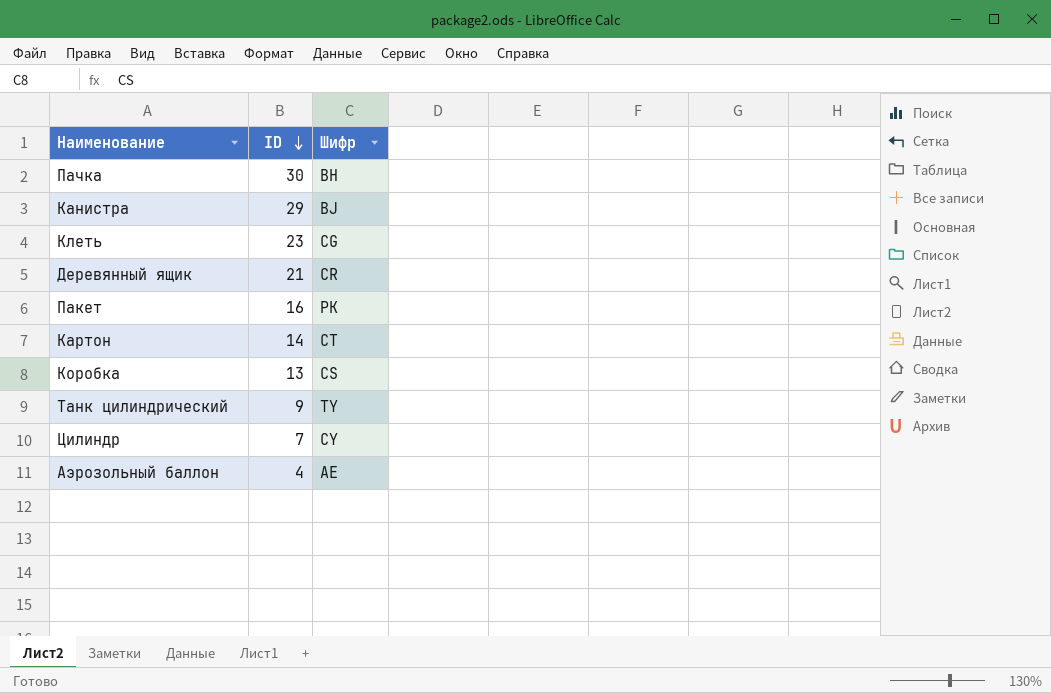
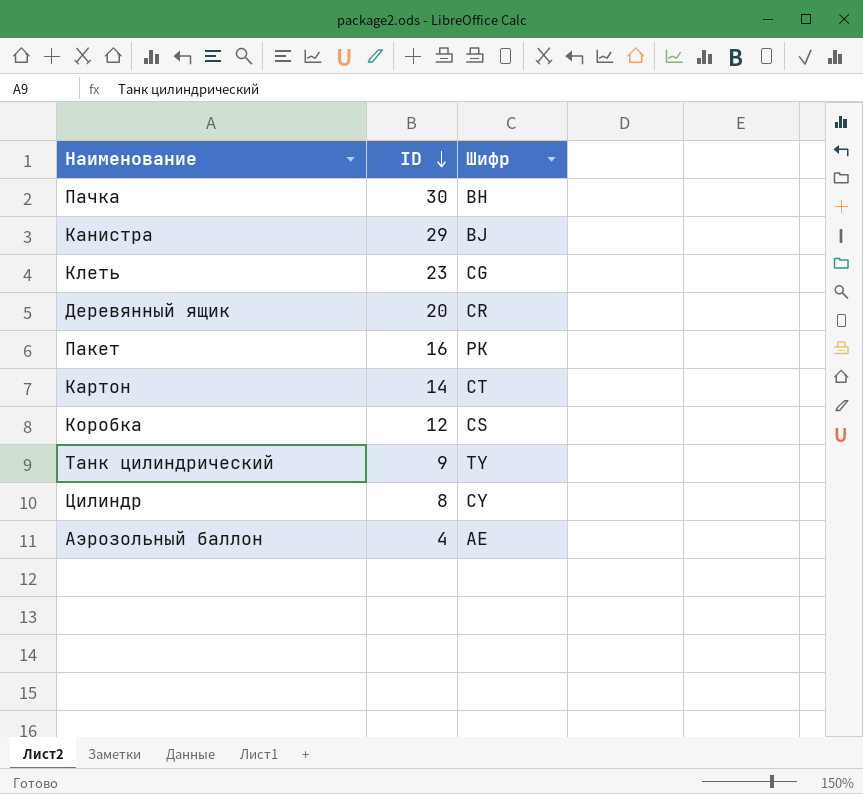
Деревянный ящик | ID: 21 -> 20
Коробка | ID: 13 -> 12
Цилиндр | ID: 7 -> 8

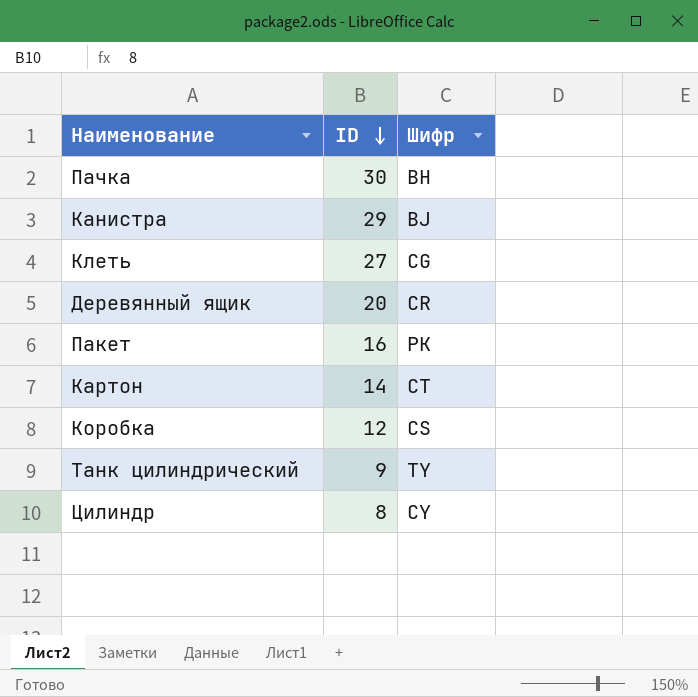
row Аэрозольный баллон: 4 | AE -> none
Клеть | ID: 23 -> 27

